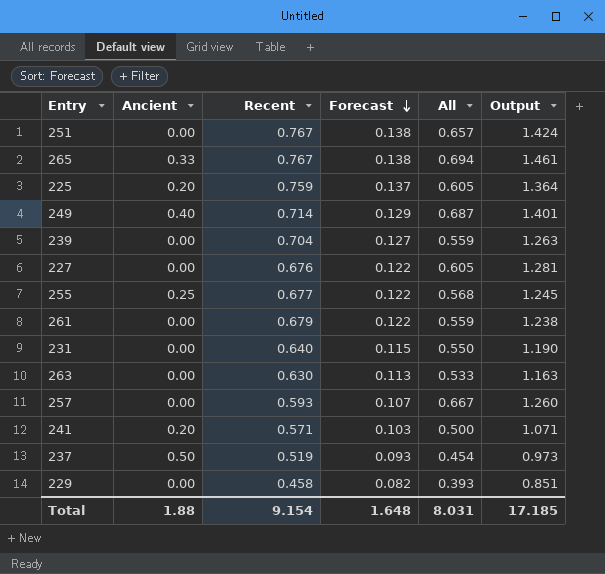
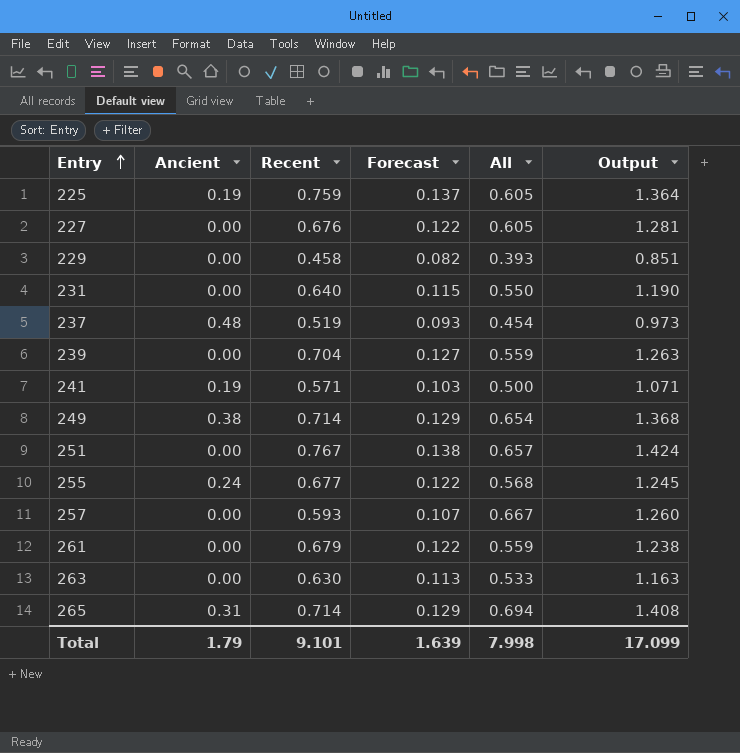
row order: Forecast descending -> Entry ascending
225 | Ancient: 0.20 -> 0.19
237 | Ancient: 0.50 -> 0.48
241 | Ancient: 0.20 -> 0.19
249 | Ancient: 0.40 -> 0.38
249 | All: 0.687 -> 0.654
249 | Output: 1.401 -> 1.368
255 | Ancient: 0.25 -> 0.24
265 | Ancient: 0.33 -> 0.31
265 | Recent: 0.767 -> 0.714
265 | Forecast: 0.138 -> 0.129
265 | Output: 1.461 -> 1.408
Total | Ancient: 1.88 -> 1.79
Total | Recent: 9.154 -> 9.101
Total | Forecast: 1.648 -> 1.639
Total | All: 8.031 -> 7.998
Total | Output: 17.185 -> 17.099

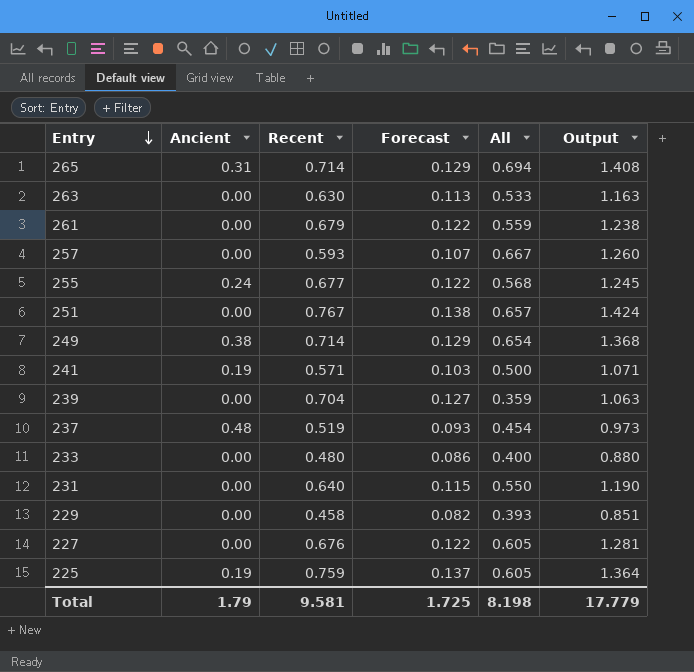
row order: Entry ascending -> Entry descending
239 | All: 0.559 -> 0.359
239 | Output: 1.263 -> 1.063
row 233: none -> 0.00 | 0.480 | 0.086 | 0.400 | 0.880
Total | Recent: 9.101 -> 9.581
Total | Forecast: 1.639 -> 1.725
Total | All: 7.998 -> 8.198
Total | Output: 17.099 -> 17.779

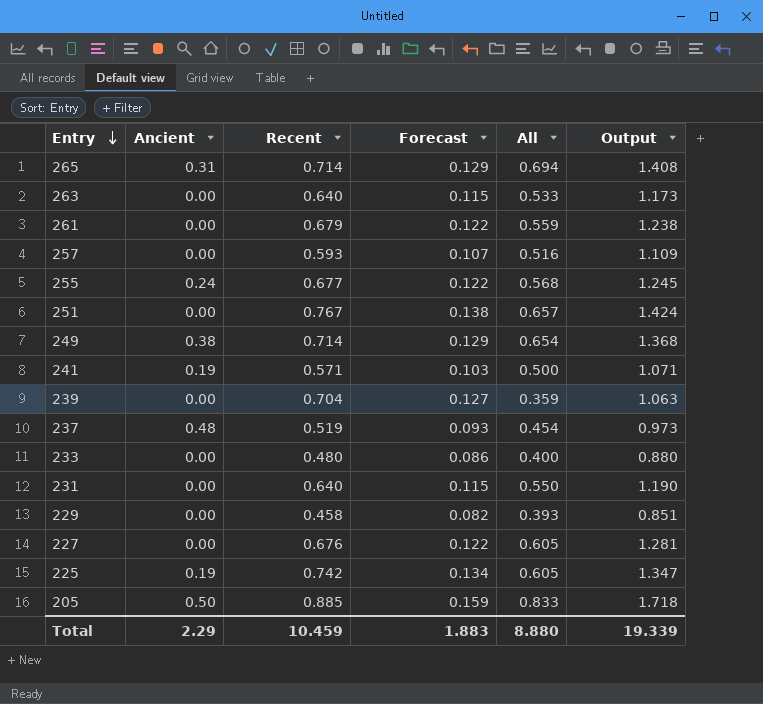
263 | Recent: 0.630 -> 0.640
263 | Forecast: 0.113 -> 0.115
263 | Output: 1.163 -> 1.173
257 | All: 0.667 -> 0.516
257 | Output: 1.260 -> 1.109
225 | Recent: 0.759 -> 0.742
225 | Forecast: 0.137 -> 0.134
225 | Output: 1.364 -> 1.347
row 205: none -> 0.50 | 0.885 | 0.159 | 0.833 | 1.718
Total | Ancient: 1.79 -> 2.29
Total | Recent: 9.581 -> 10.459
Total | Forecast: 1.725 -> 1.883
Total | All: 8.198 -> 8.880
Total | Output: 17.779 -> 19.339

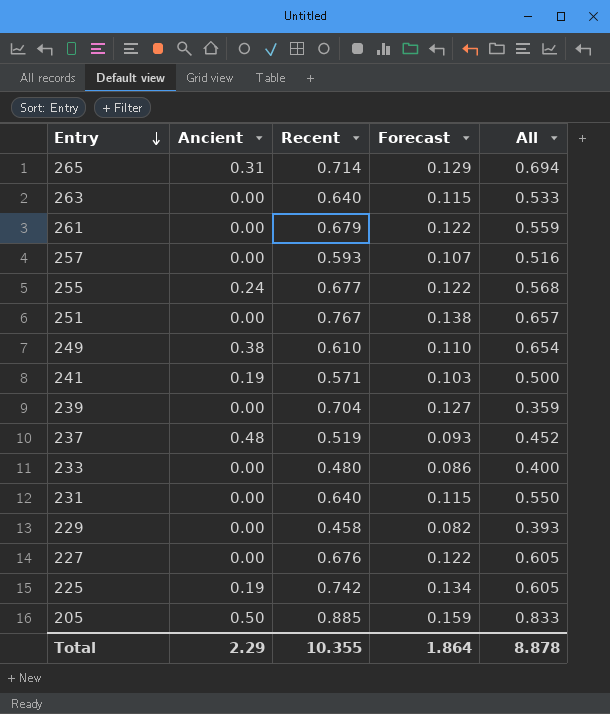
column Output | formula: [Recent] + [All] -> none
249 | Recent: 0.714 -> 0.610
249 | Forecast: 0.129 -> 0.110
237 | All: 0.454 -> 0.452
Total | Recent: 10.459 -> 10.355
Total | Forecast: 1.883 -> 1.864
Total | All: 8.880 -> 8.878

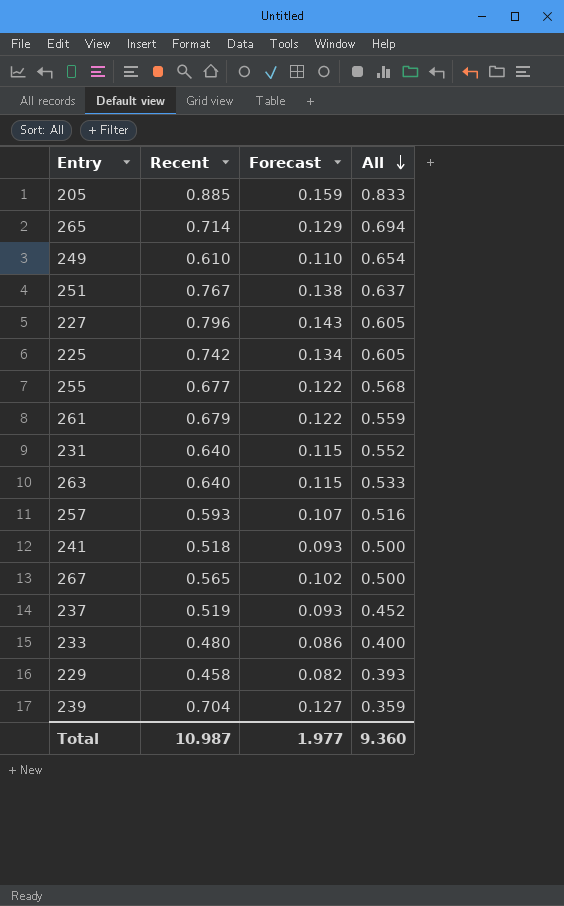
row order: Entry descending -> All descending
column Ancient | position: 2 -> none
251 | All: 0.657 -> 0.637
227 | Recent: 0.676 -> 0.796
227 | Forecast: 0.122 -> 0.143
231 | All: 0.550 -> 0.552
241 | Recent: 0.571 -> 0.518
241 | Forecast: 0.103 -> 0.093
row 267: none -> 0.565 | 0.102 | 0.500
Total | Recent: 10.355 -> 10.987
Total | Forecast: 1.864 -> 1.977
Total | All: 8.878 -> 9.360

